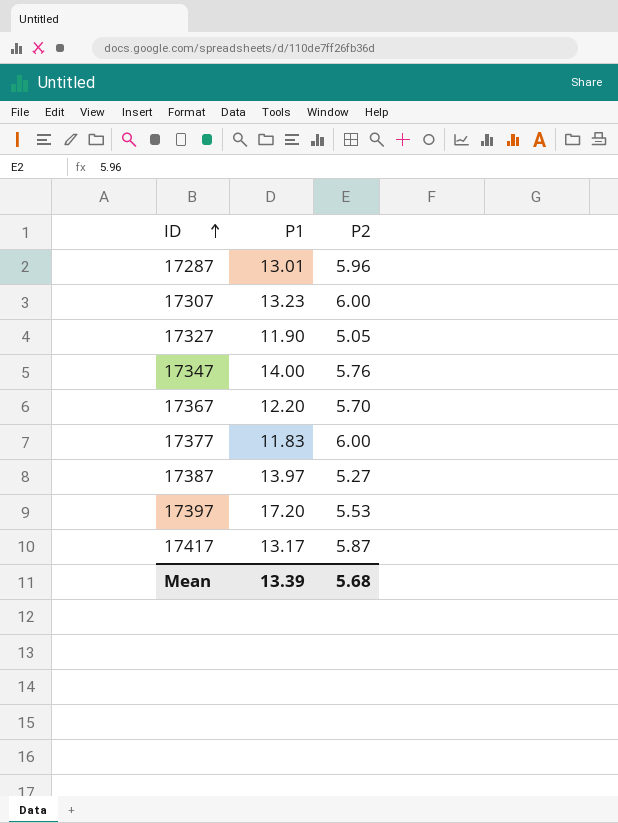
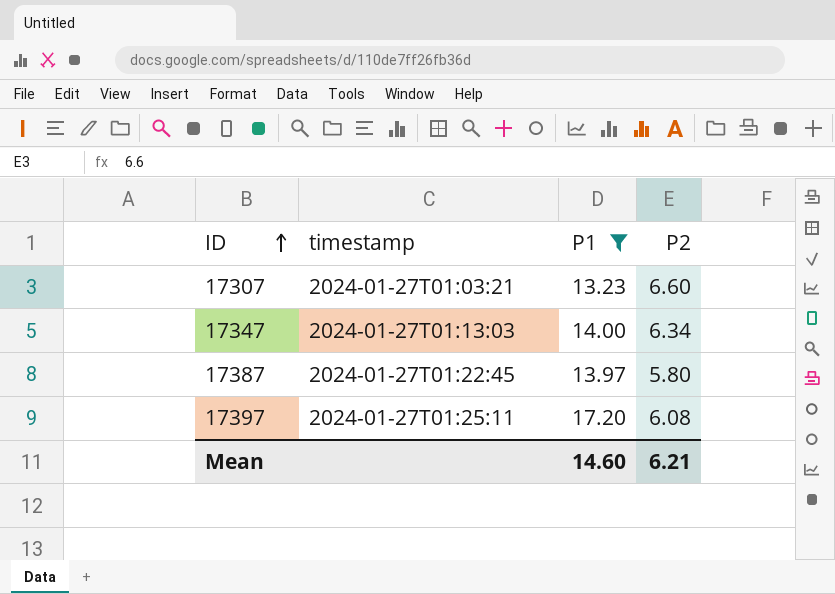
filter: none -> P1 >= 13.23
column timestamp | position: none -> 2
17307 | P2: 6.00 -> 6.60
17347 | P2: 5.76 -> 6.34
17387 | P2: 5.27 -> 5.80
17397 | P2: 5.53 -> 6.08
Mean | P1: 13.39 -> 14.60
Mean | P2: 5.68 -> 6.21

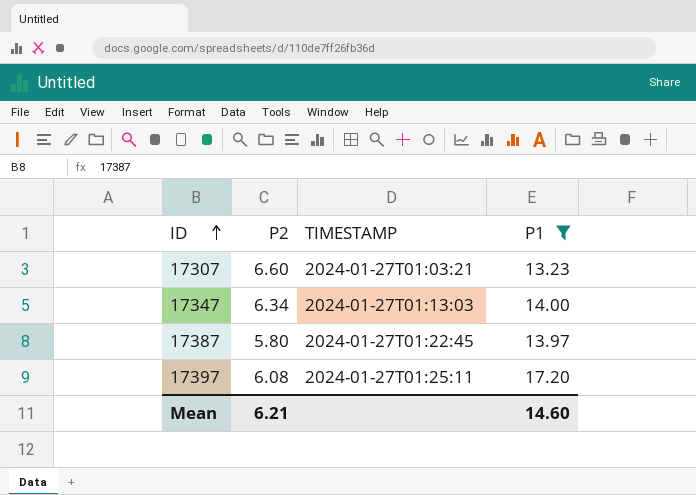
column P2 | position: 4 -> 2
column name: timestamp -> TIMESTAMP

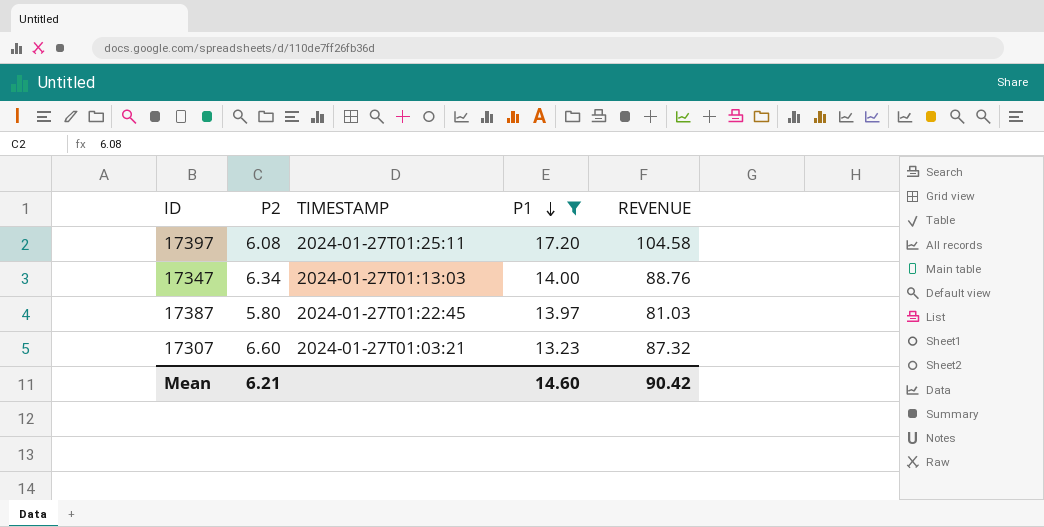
row order: ID ascending -> P1 descending
column REVENUE | formula: none -> [P2] * [P1]

